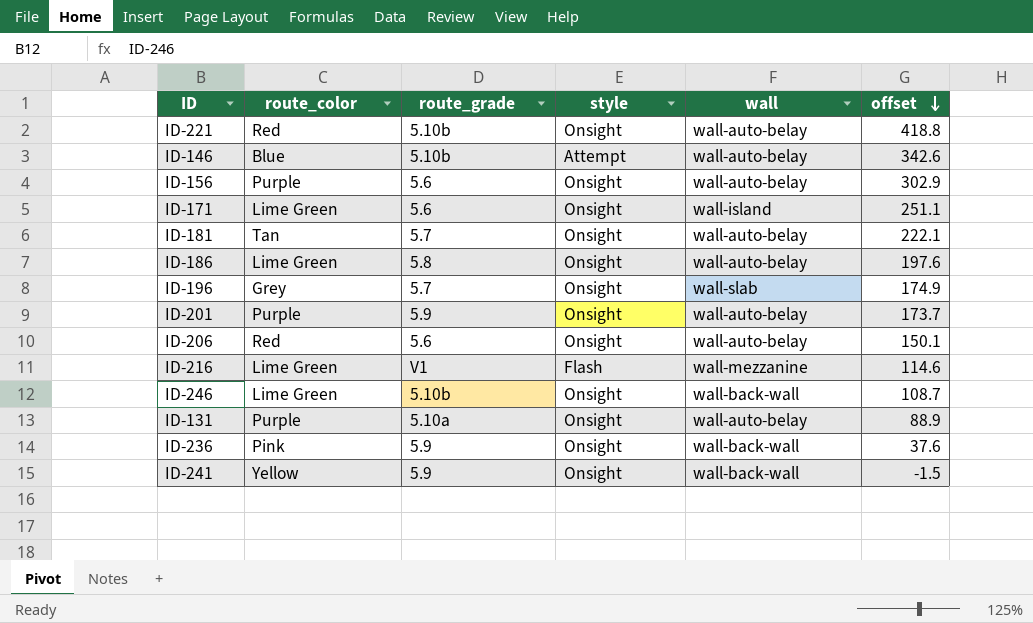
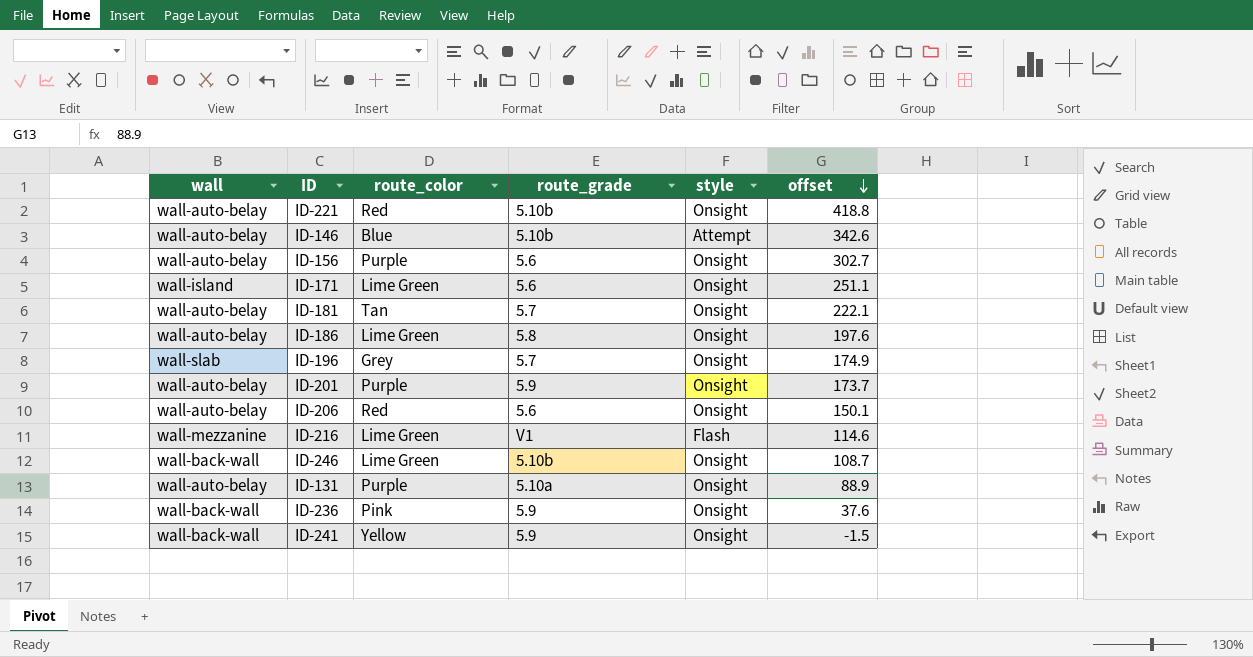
column wall | position: 5 -> 1
ID-156 | offset: 302.9 -> 302.7

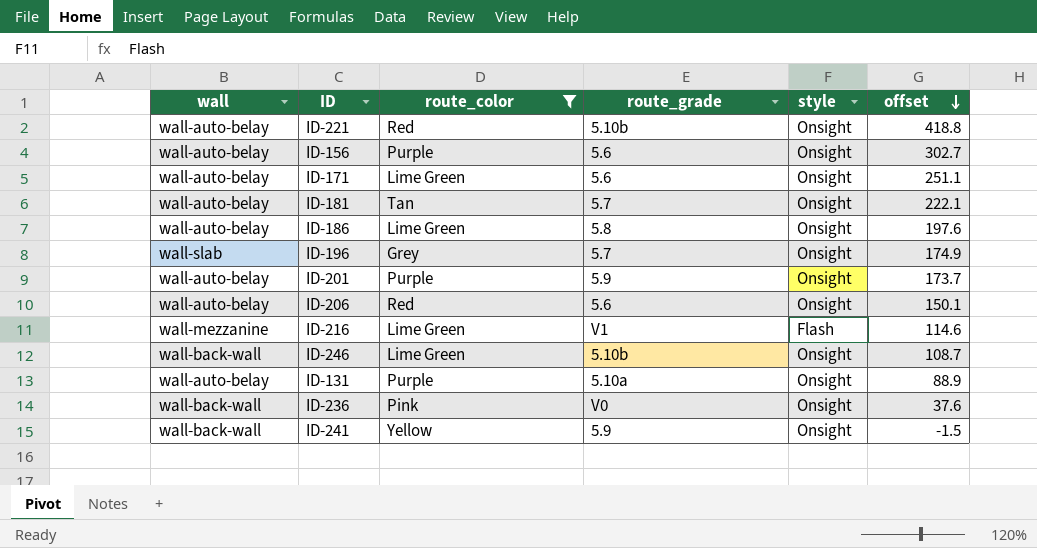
filter: none -> route_color != Blue
ID-171 | wall: wall-island -> wall-auto-belay
ID-236 | route_grade: 5.9 -> V0

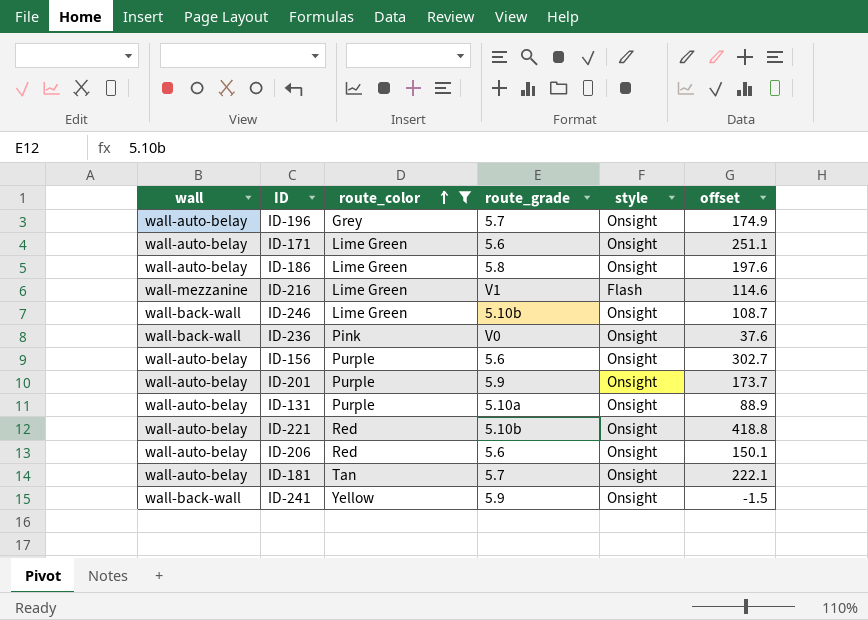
row order: offset descending -> route_color ascending
ID-196 | wall: wall-slab -> wall-auto-belay

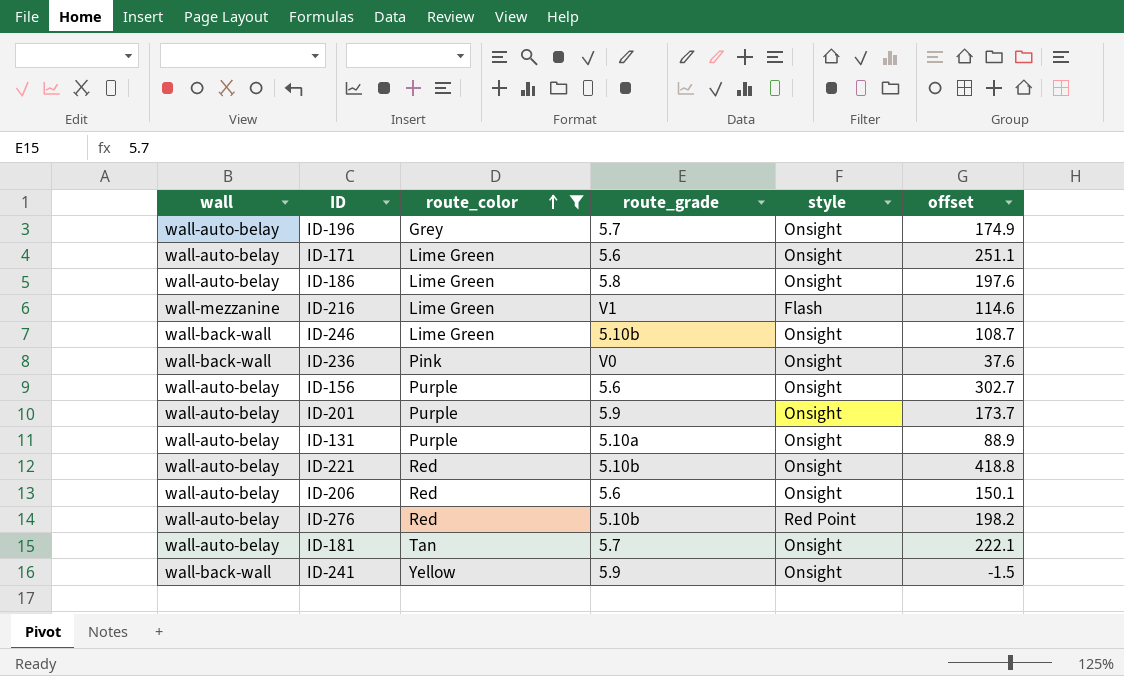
row ID-276: none -> wall-auto-belay | Red | 5.10b | Red Point | 198.2

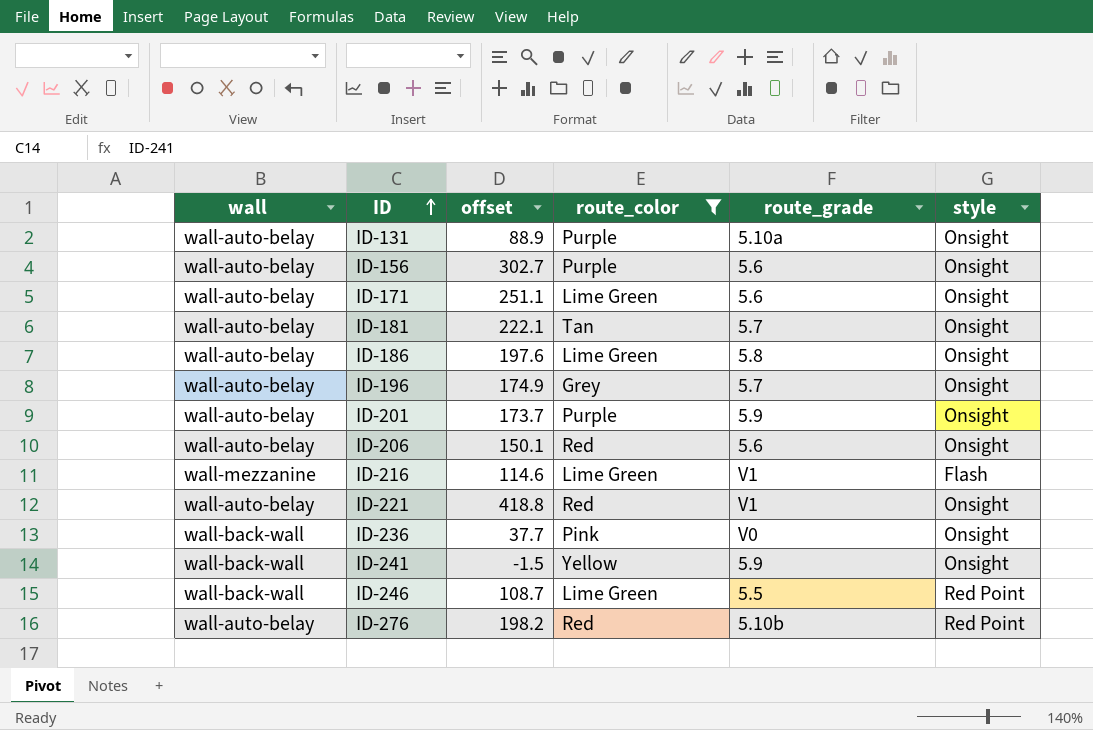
row order: route_color ascending -> ID ascending
column offset | position: 6 -> 3
ID-221 | route_grade: 5.10b -> V1
ID-236 | offset: 37.6 -> 37.7
ID-246 | route_grade: 5.10b -> 5.5
ID-246 | style: Onsight -> Red Point

